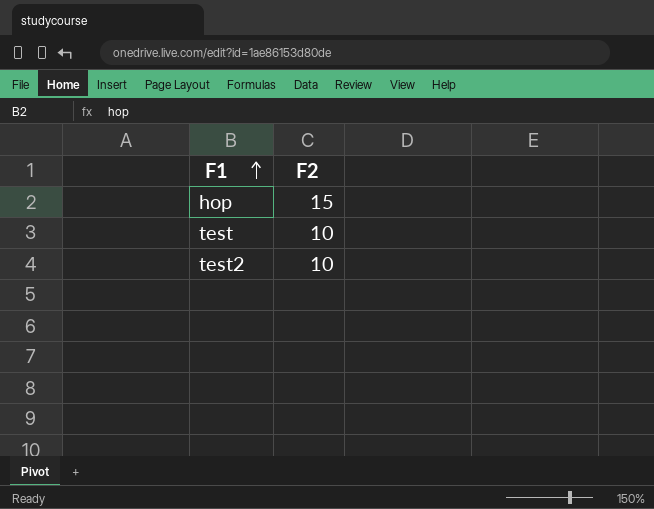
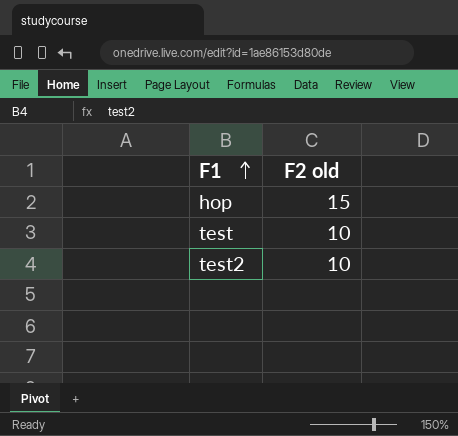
column name: F2 -> F2 old

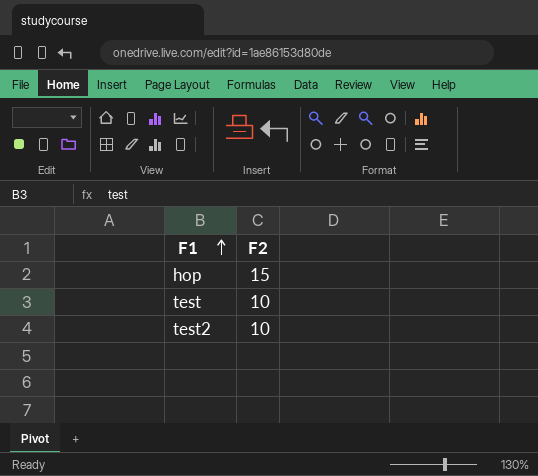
column name: F2 old -> F2

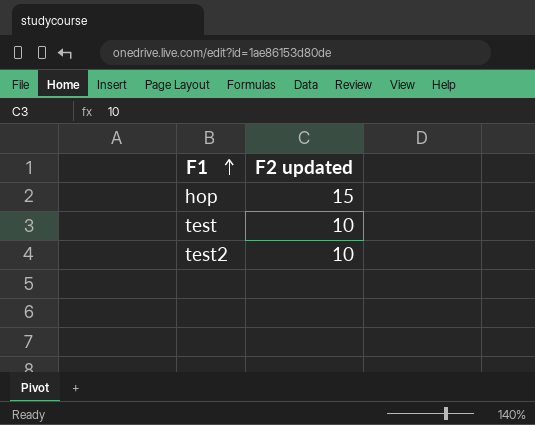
column name: F2 -> F2 updated

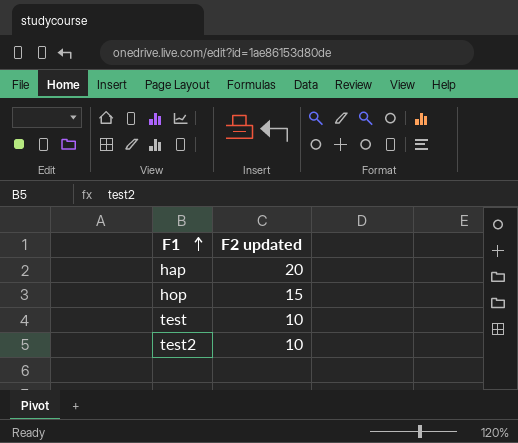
row hap: none -> 20

